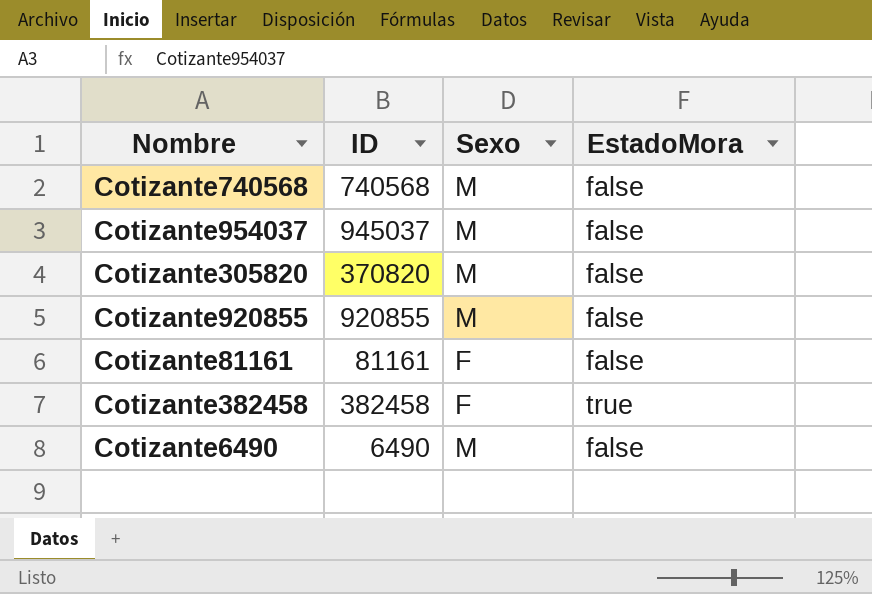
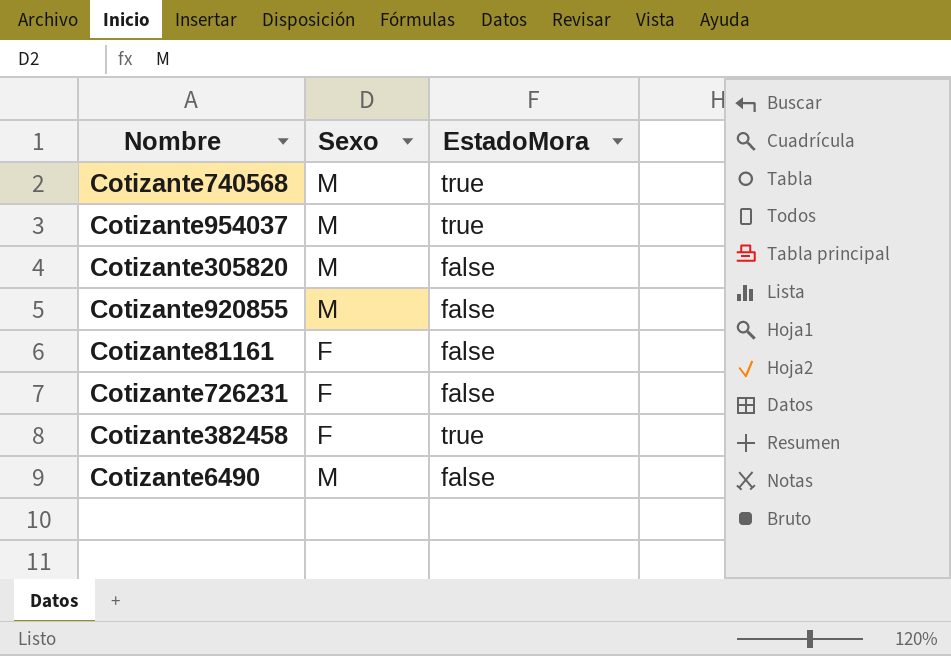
column ID | position: 2 -> none
Cotizante740568 | EstadoMora: false -> true
Cotizante954037 | EstadoMora: false -> true
row Cotizante726231: none -> F | false

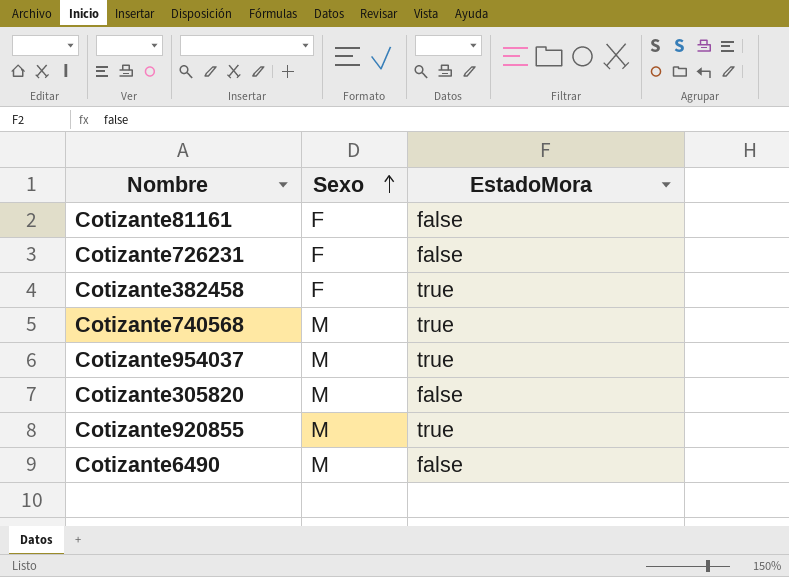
row order: none -> Sexo ascending
Cotizante920855 | EstadoMora: false -> true

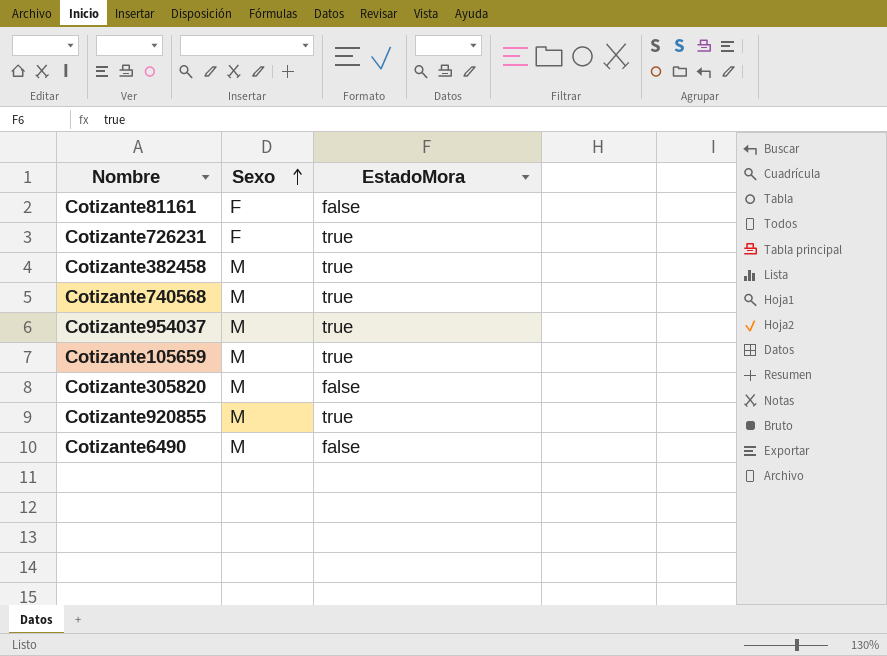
Cotizante726231 | EstadoMora: false -> true
Cotizante382458 | Sexo: F -> M
row Cotizante105659: none -> M | true

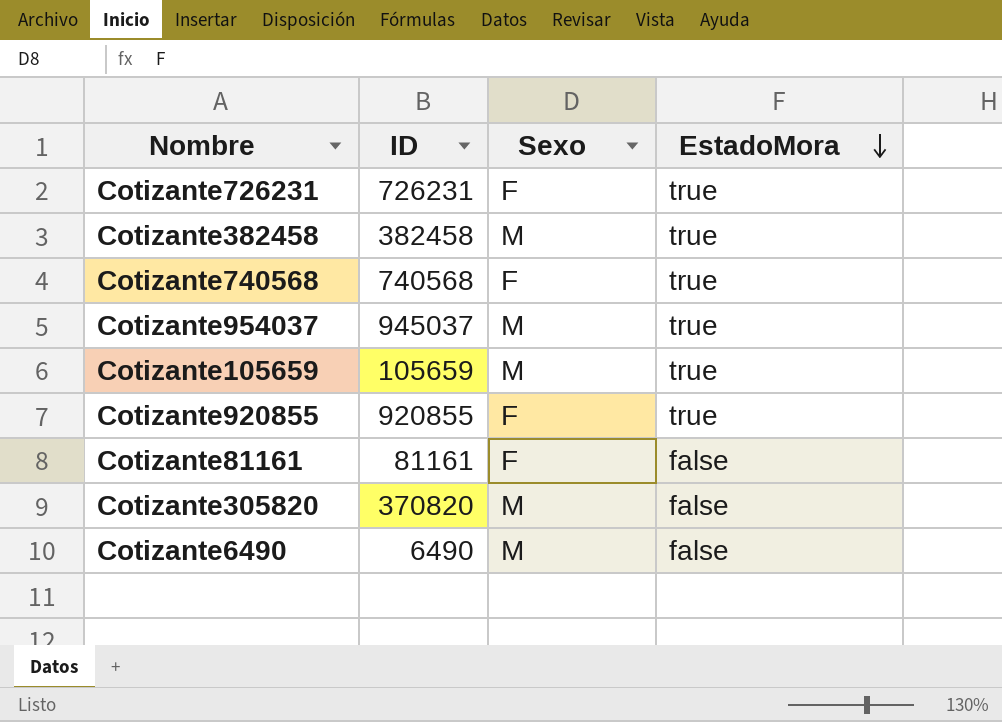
row order: Sexo ascending -> EstadoMora descending
column ID | position: none -> 2
Cotizante740568 | Sexo: M -> F
Cotizante920855 | Sexo: M -> F

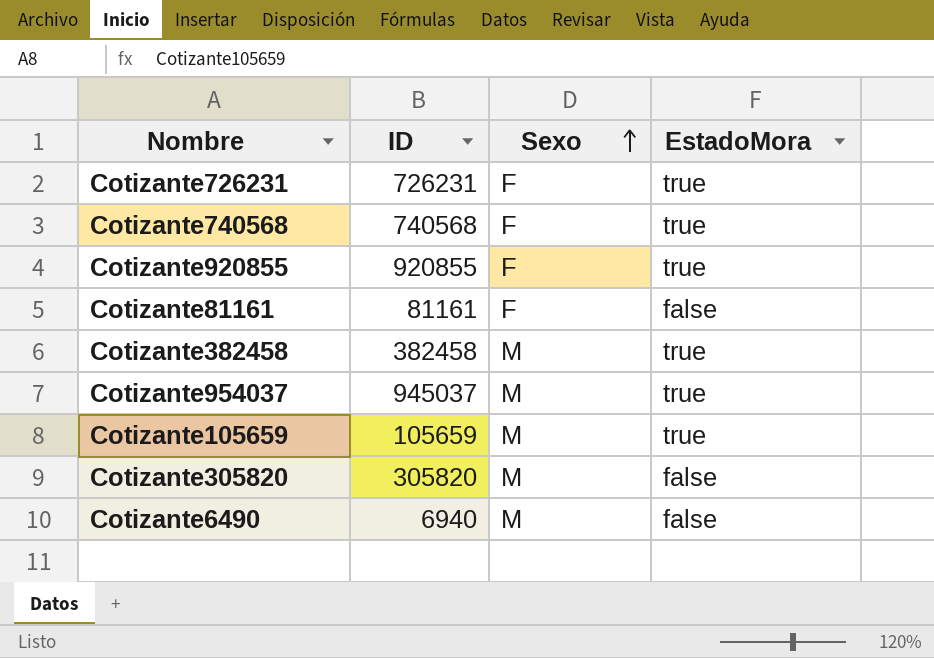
row order: EstadoMora descending -> Sexo ascending
Cotizante305820 | ID: 370820 -> 305820
Cotizante6490 | ID: 6490 -> 6940

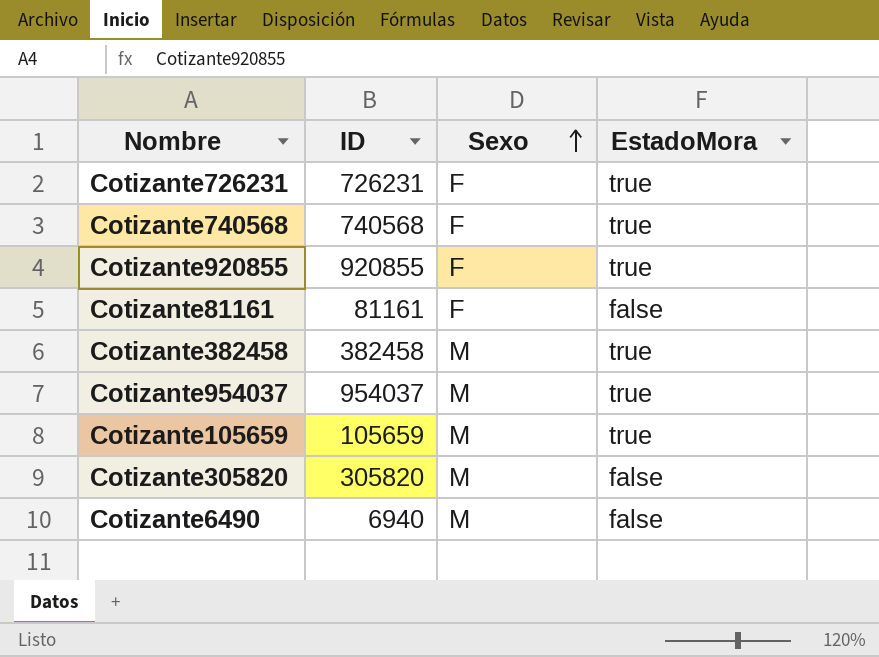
Cotizante954037 | ID: 945037 -> 954037

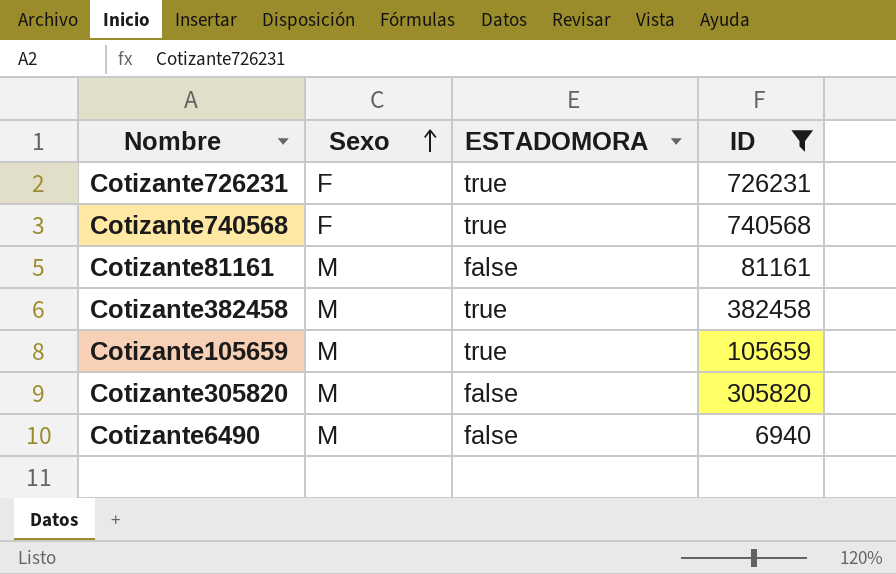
filter: none -> ID <= 740568
column name: EstadoMora -> ESTADOMORA
column ID | position: 2 -> 4
Cotizante81161 | Sexo: F -> M

